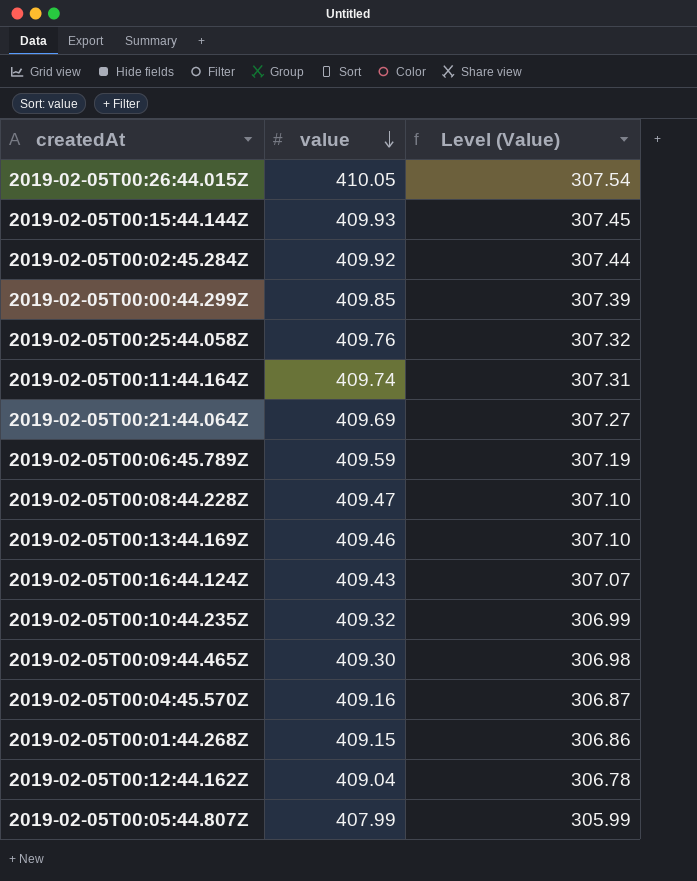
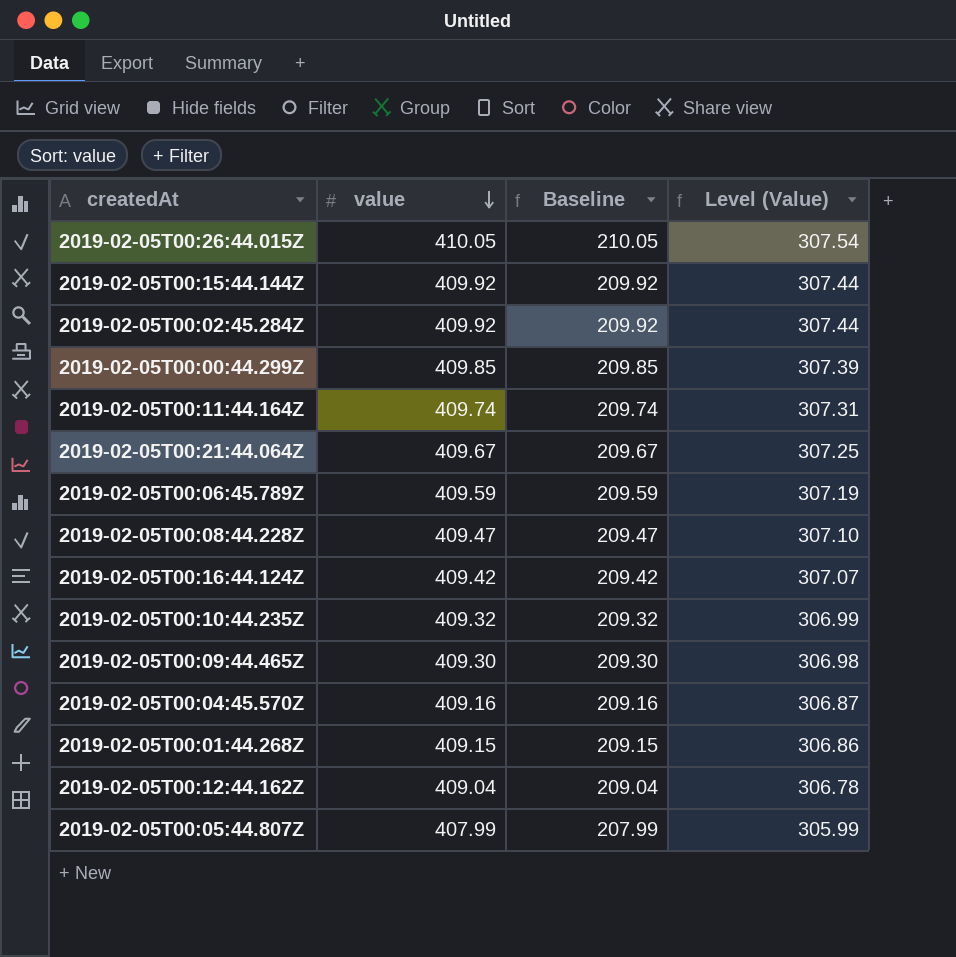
column Baseline | formula: none -> [value] - 200
row 2019-02-05T00:25:44.058Z: 409.76 | 307.32 -> none
row 2019-02-05T00:13:44.169Z: 409.46 | 307.10 -> none
2019-02-05T00:15:44.144Z | value: 409.93 -> 409.92
2019-02-05T00:15:44.144Z | Level (Value): 307.45 -> 307.44
2019-02-05T00:21:44.064Z | value: 409.69 -> 409.67
2019-02-05T00:21:44.064Z | Level (Value): 307.27 -> 307.25
2019-02-05T00:16:44.124Z | value: 409.43 -> 409.42

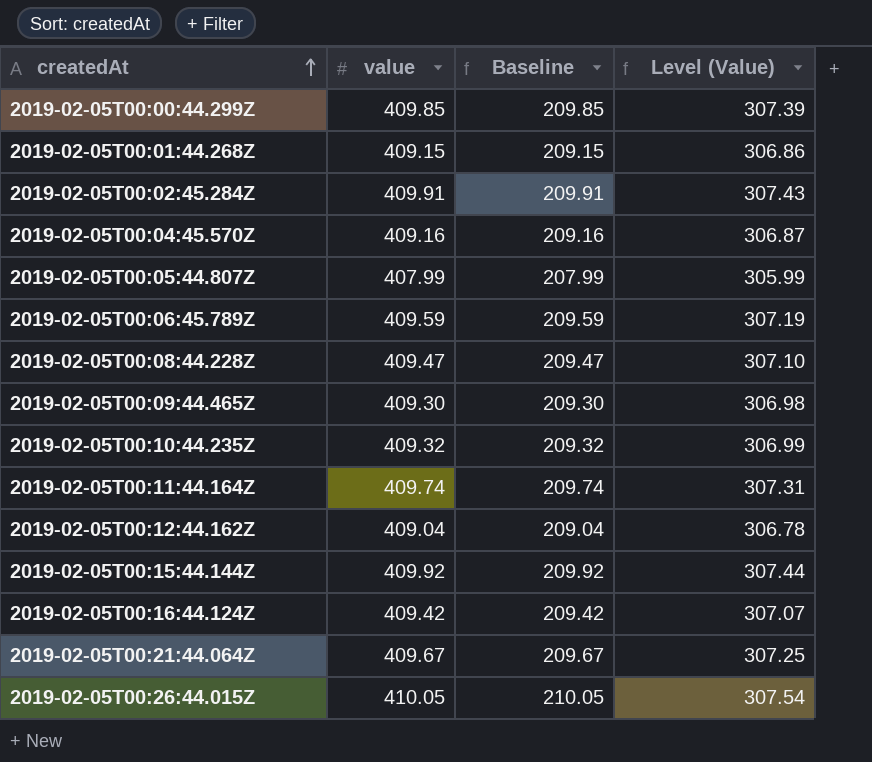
row order: value descending -> createdAt ascending
2019-02-05T00:02:45.284Z | value: 409.92 -> 409.91
2019-02-05T00:02:45.284Z | Baseline: 209.92 -> 209.91
2019-02-05T00:02:45.284Z | Level (Value): 307.44 -> 307.43

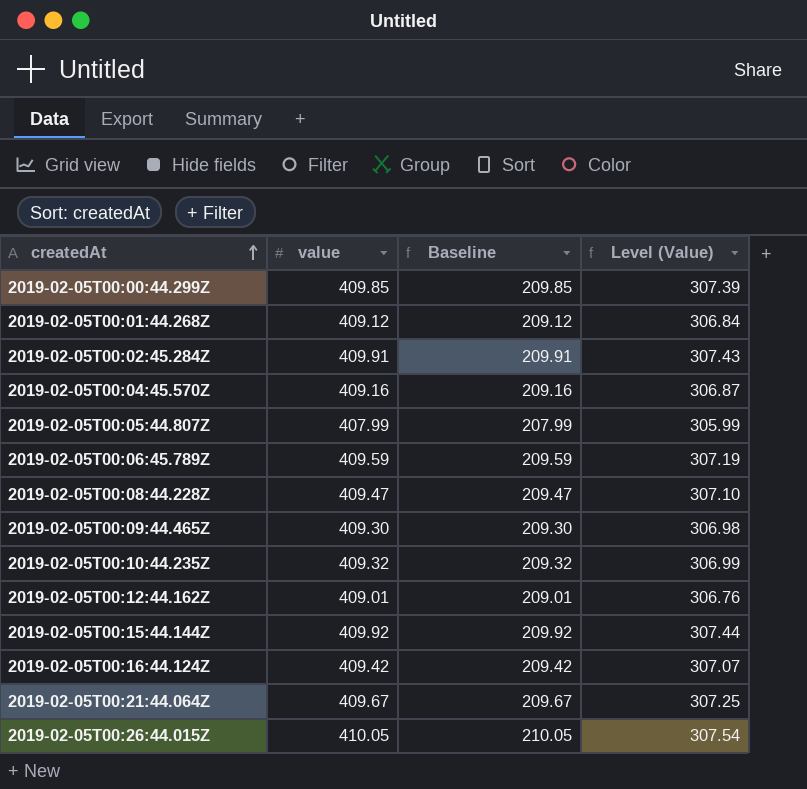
row 2019-02-05T00:11:44.164Z: 409.74 | 209.74 | 307.31 -> none
2019-02-05T00:01:44.268Z | value: 409.15 -> 409.12
2019-02-05T00:01:44.268Z | Baseline: 209.15 -> 209.12
2019-02-05T00:01:44.268Z | Level (Value): 306.86 -> 306.84
2019-02-05T00:12:44.162Z | value: 409.04 -> 409.01
2019-02-05T00:12:44.162Z | Baseline: 209.04 -> 209.01
2019-02-05T00:12:44.162Z | Level (Value): 306.78 -> 306.76

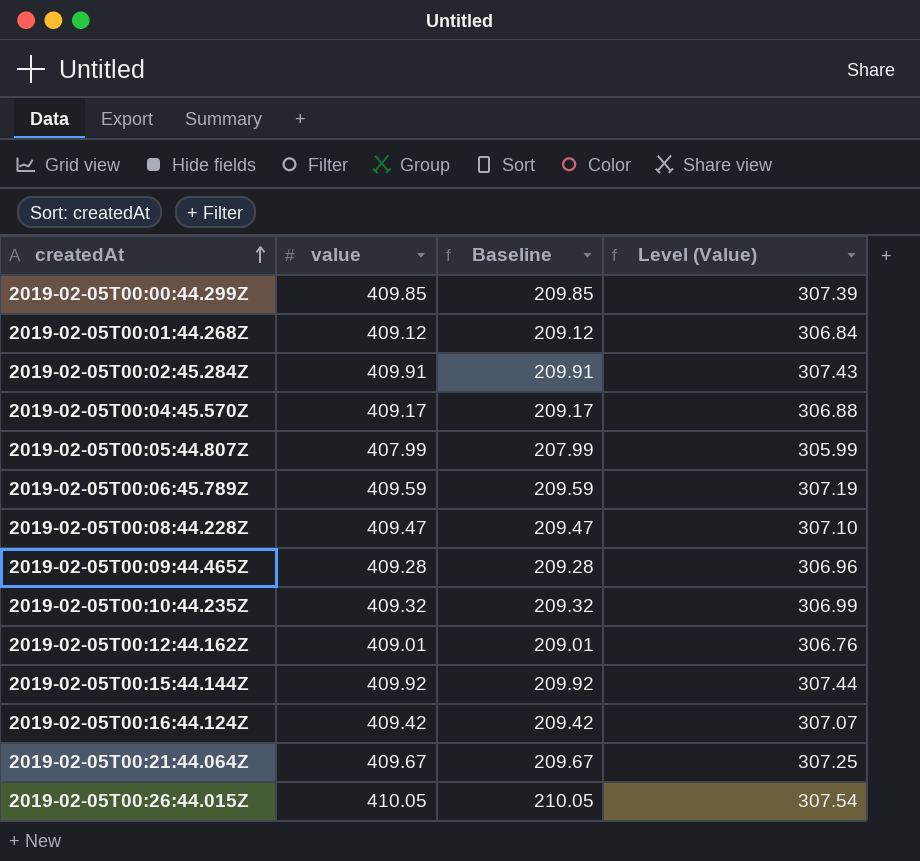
2019-02-05T00:04:45.570Z | value: 409.16 -> 409.17
2019-02-05T00:04:45.570Z | Baseline: 209.16 -> 209.17
2019-02-05T00:04:45.570Z | Level (Value): 306.87 -> 306.88
2019-02-05T00:09:44.465Z | value: 409.30 -> 409.28
2019-02-05T00:09:44.465Z | Baseline: 209.30 -> 209.28
2019-02-05T00:09:44.465Z | Level (Value): 306.98 -> 306.96

